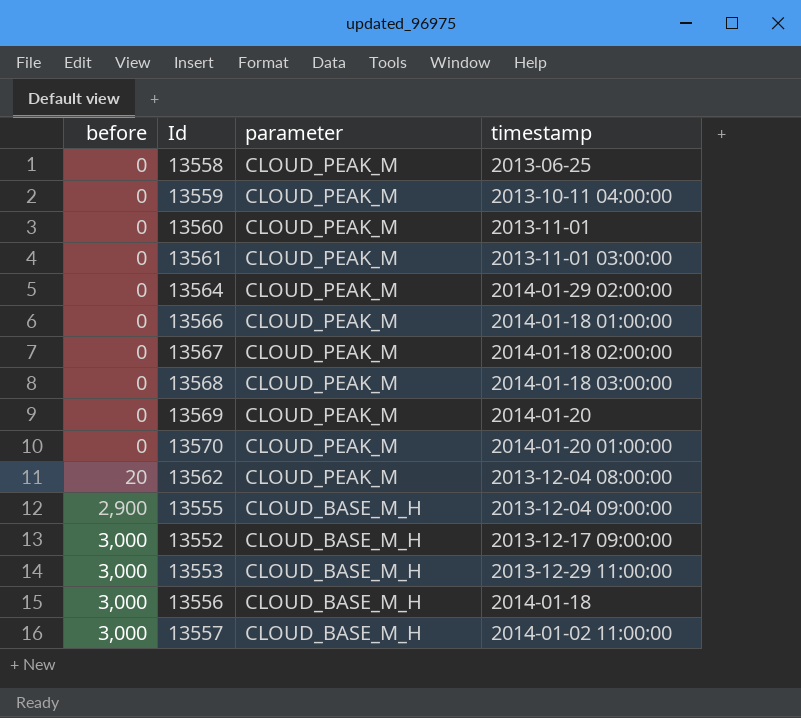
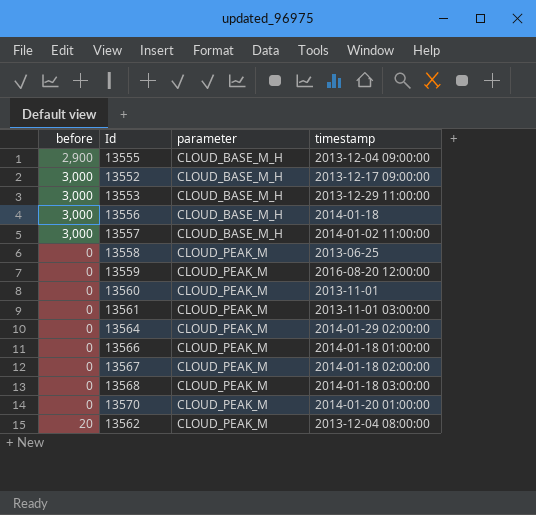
row order: before ascending -> parameter ascending
row 13569: 0 | CLOUD_PEAK_M | 2014-01-20 -> none
13559 | timestamp: 2013-10-11 04:00:00 -> 2016-08-20 12:00:00

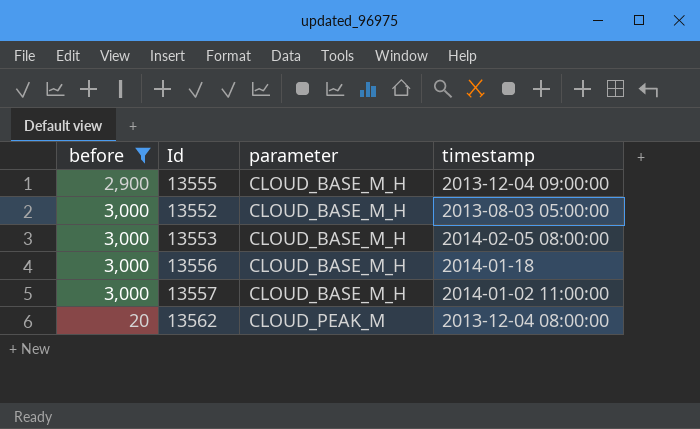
filter: none -> before != 0
13552 | timestamp: 2013-12-17 09:00:00 -> 2013-08-03 05:00:00
13553 | timestamp: 2013-12-29 11:00:00 -> 2014-02-05 08:00:00

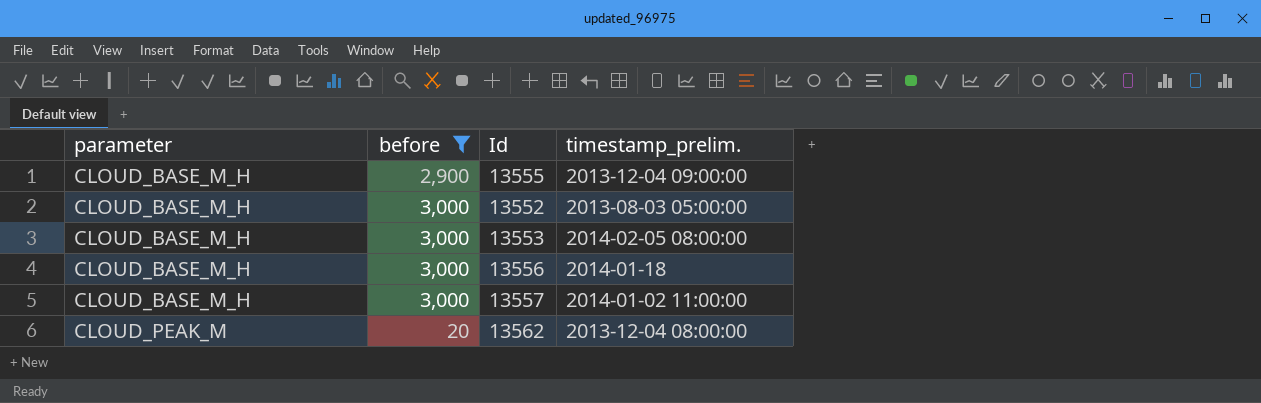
column parameter | position: 3 -> 1
column name: timestamp -> timestamp_prelim.

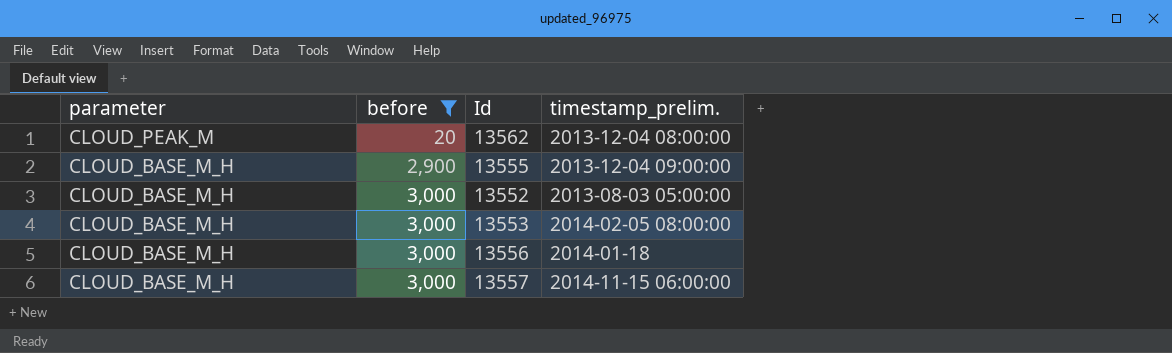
row order: parameter ascending -> parameter descending
13557 | timestamp_prelim.: 2014-01-02 11:00:00 -> 2014-11-15 06:00:00

